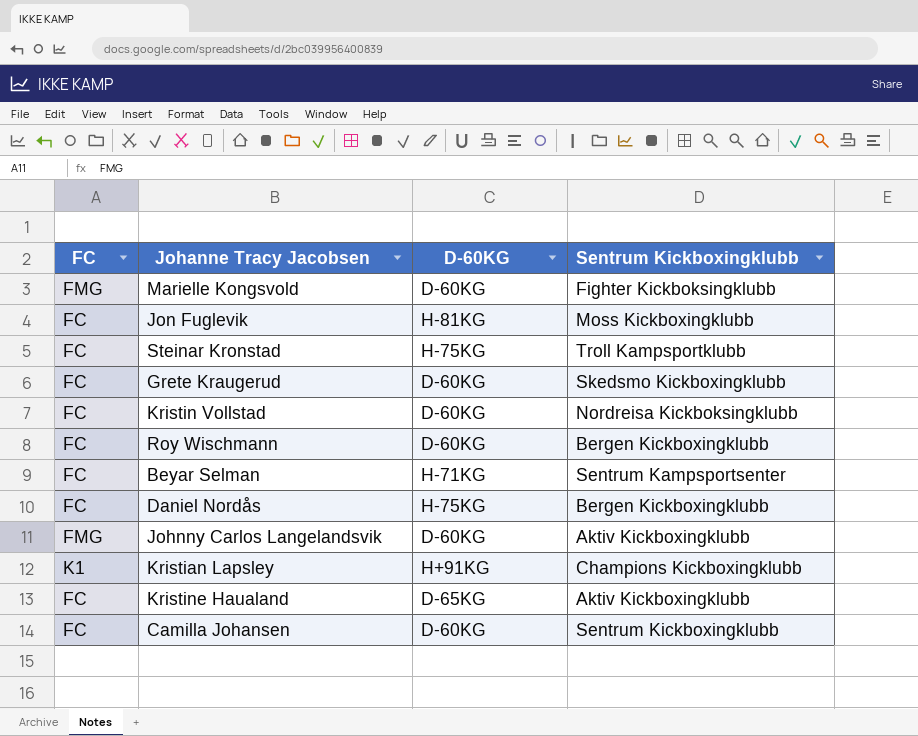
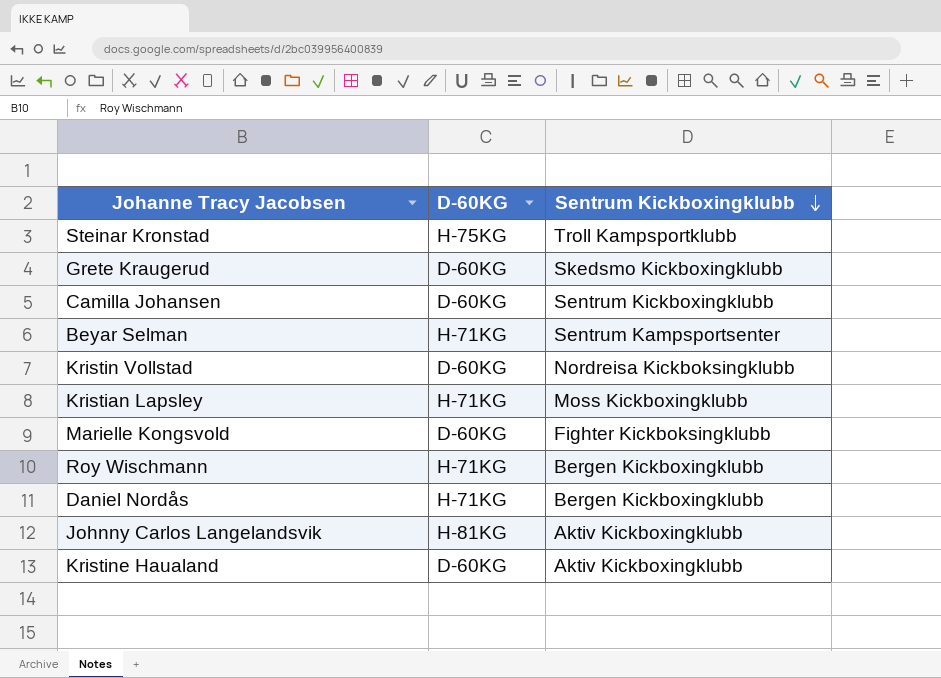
row order: none -> Sentrum Kickboxingklubb descending
column FC | position: 1 -> none
row Jon Fuglevik: FC | H-81KG | Moss Kickboxingklubb -> none
Kristian Lapsley | D-60KG: H+91KG -> H-71KG
Kristian Lapsley | Sentrum Kickboxingklubb: Champions Kickboxingklubb -> Moss Kickboxingklubb
Roy Wischmann | D-60KG: D-60KG -> H-71KG
Daniel Nordås | D-60KG: H-75KG -> H-71KG
Johnny Carlos Langelandsvik | D-60KG: D-60KG -> H-81KG
Kristine Haualand | D-60KG: D-65KG -> D-60KG

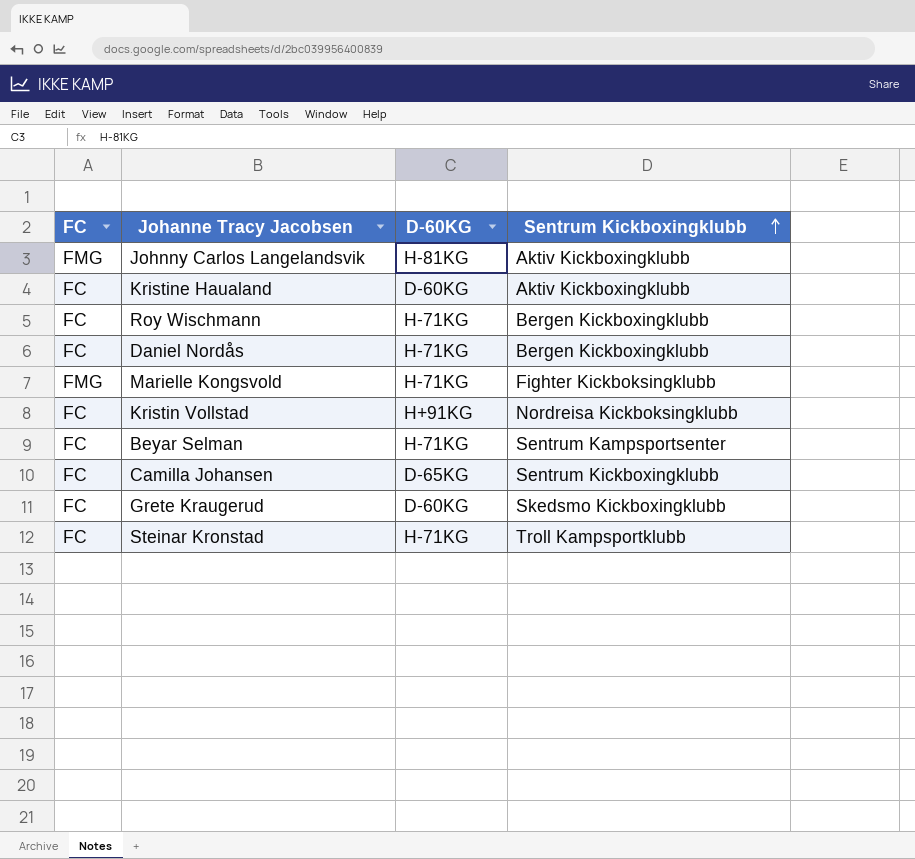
row order: Sentrum Kickboxingklubb descending -> Sentrum Kickboxingklubb ascending
column FC | position: none -> 1
row Kristian Lapsley: H-71KG | Moss Kickboxingklubb -> none
Marielle Kongsvold | D-60KG: D-60KG -> H-71KG
Kristin Vollstad | D-60KG: D-60KG -> H+91KG
Camilla Johansen | D-60KG: D-60KG -> D-65KG
Steinar Kronstad | D-60KG: H-75KG -> H-71KG

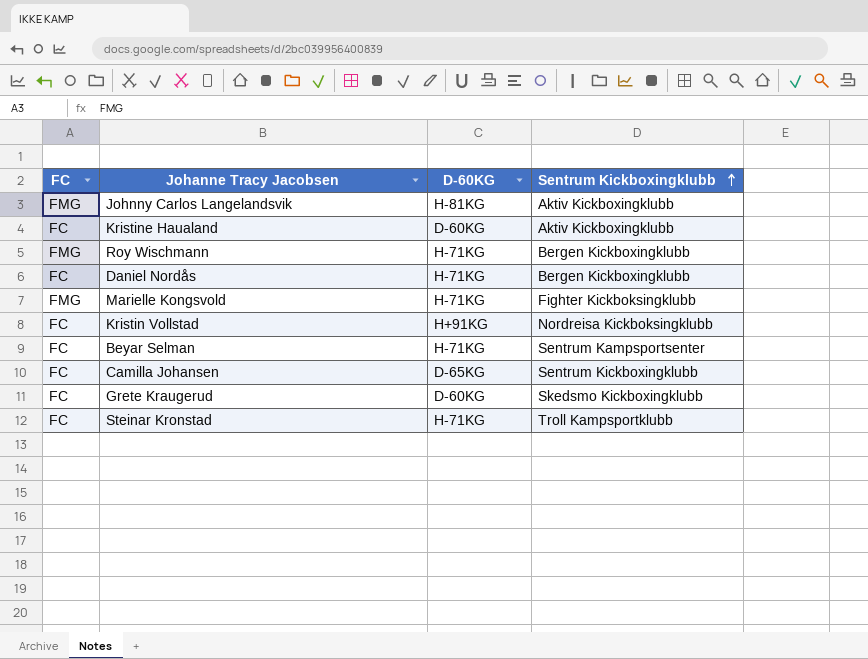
Roy Wischmann | FC: FC -> FMG

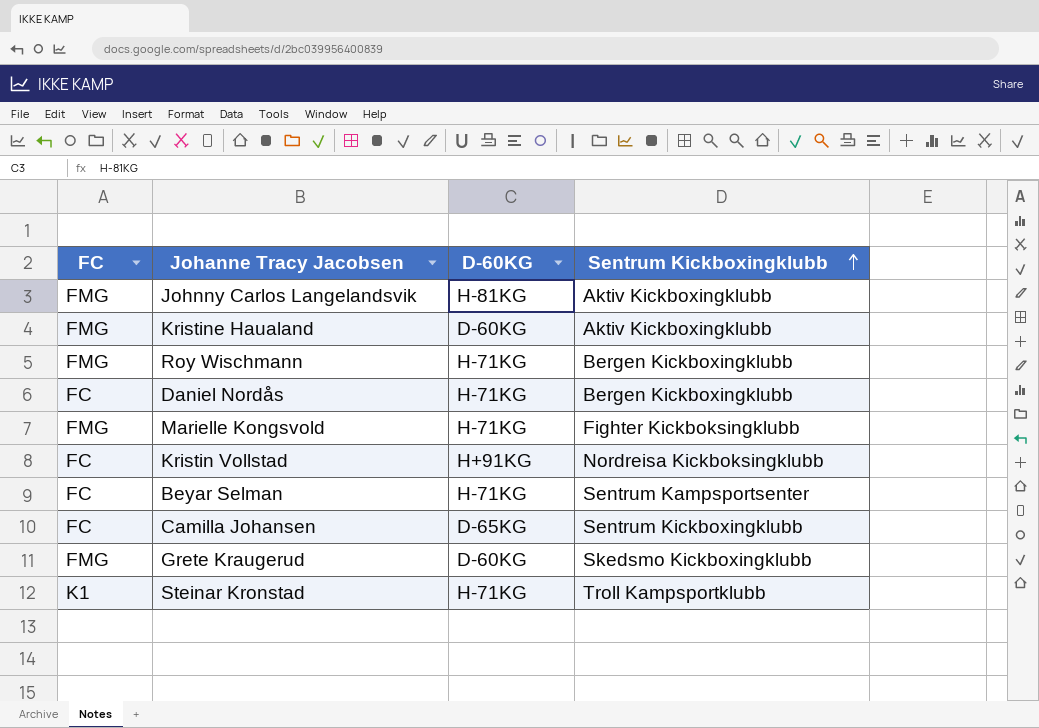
Kristine Haualand | FC: FC -> FMG
Grete Kraugerud | FC: FC -> FMG
Steinar Kronstad | FC: FC -> K1

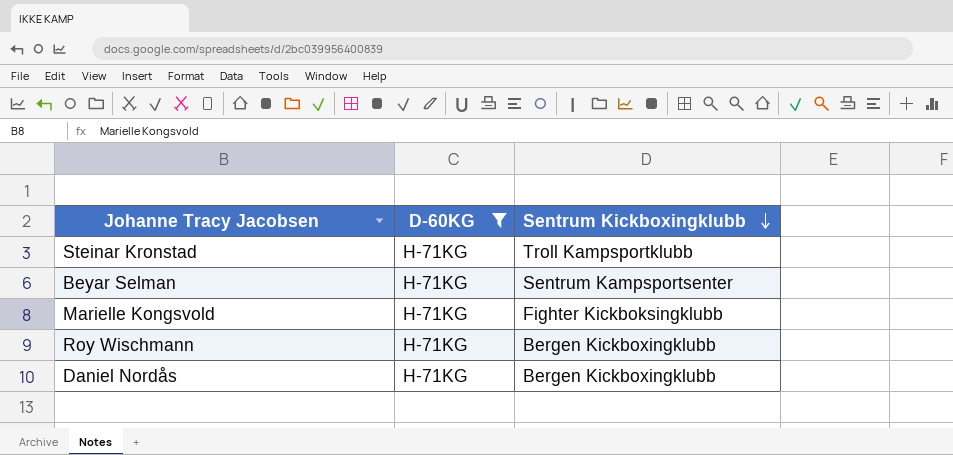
filter: none -> D-60KG = H-71KG
row order: Sentrum Kickboxingklubb ascending -> Sentrum Kickboxingklubb descending
column FC | position: 1 -> none

